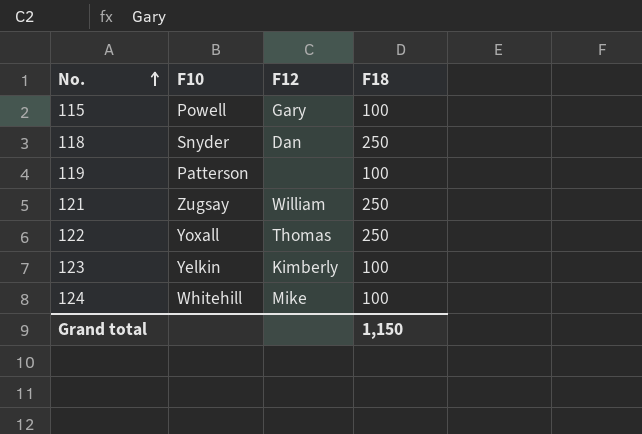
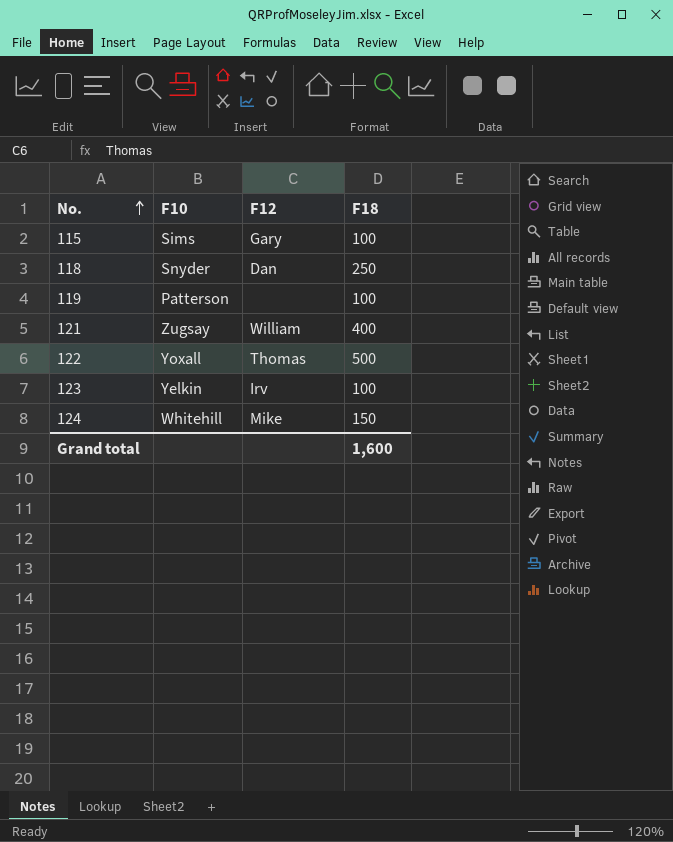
115 | F10: Powell -> Sims
121 | F18: 250 -> 400
122 | F18: 250 -> 500
123 | F12: Kimberly -> Irv
124 | F18: 100 -> 150
Grand total | F18: 1,150 -> 1,600

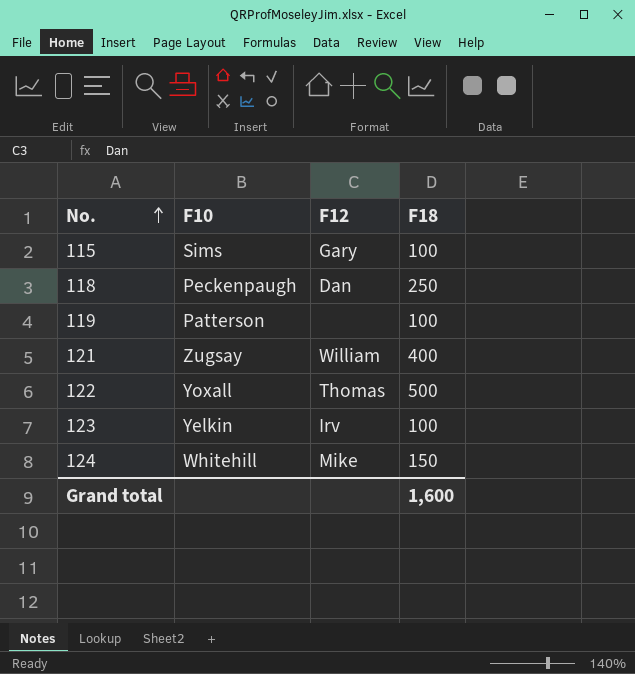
118 | F10: Snyder -> Peckenpaugh

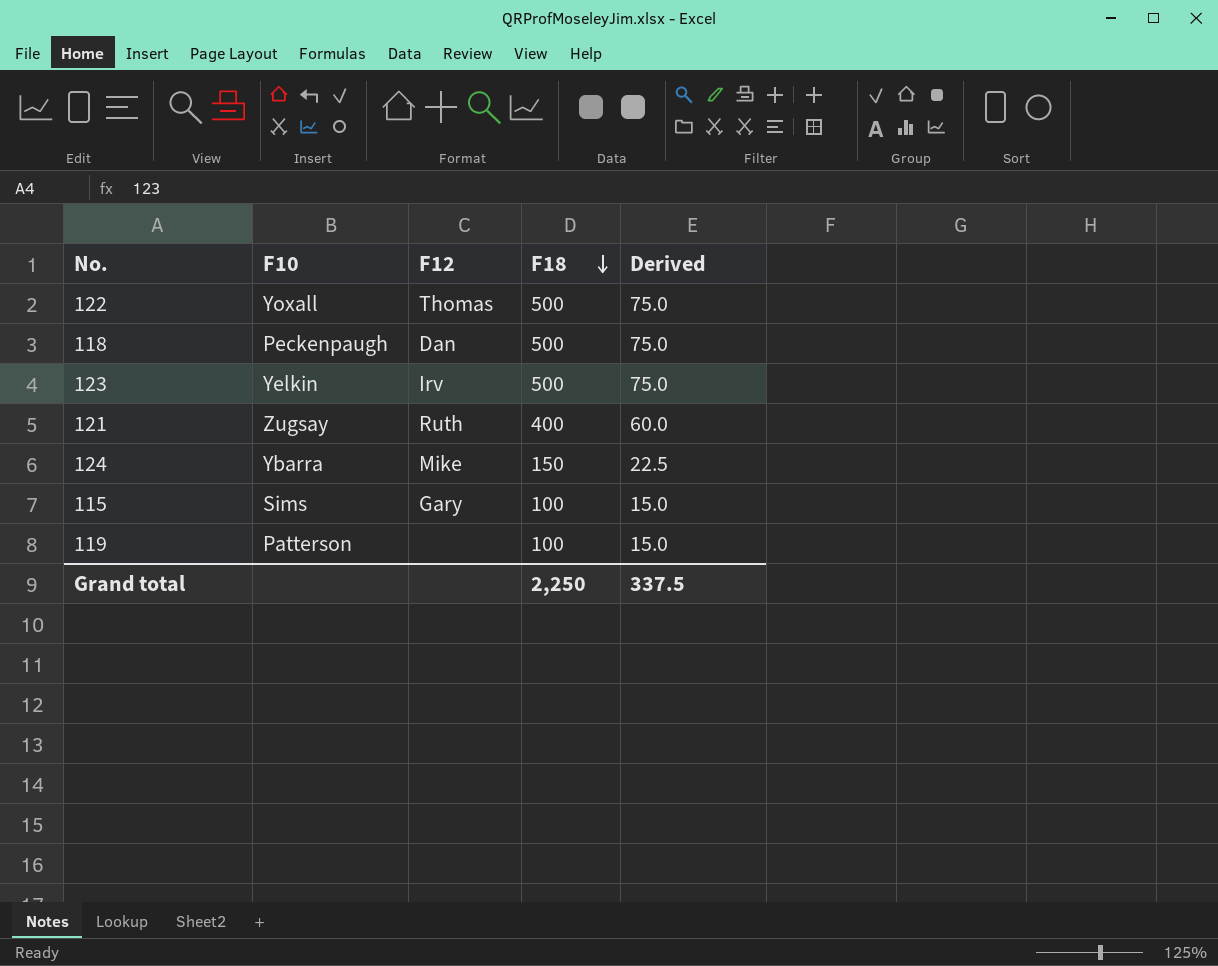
row order: No. ascending -> F18 descending
column Derived | formula: none -> [F18] * 0.15
118 | F18: 250 -> 500
123 | F18: 100 -> 500
121 | F12: William -> Ruth
124 | F10: Whitehill -> Ybarra
Grand total | F18: 1,600 -> 2,250

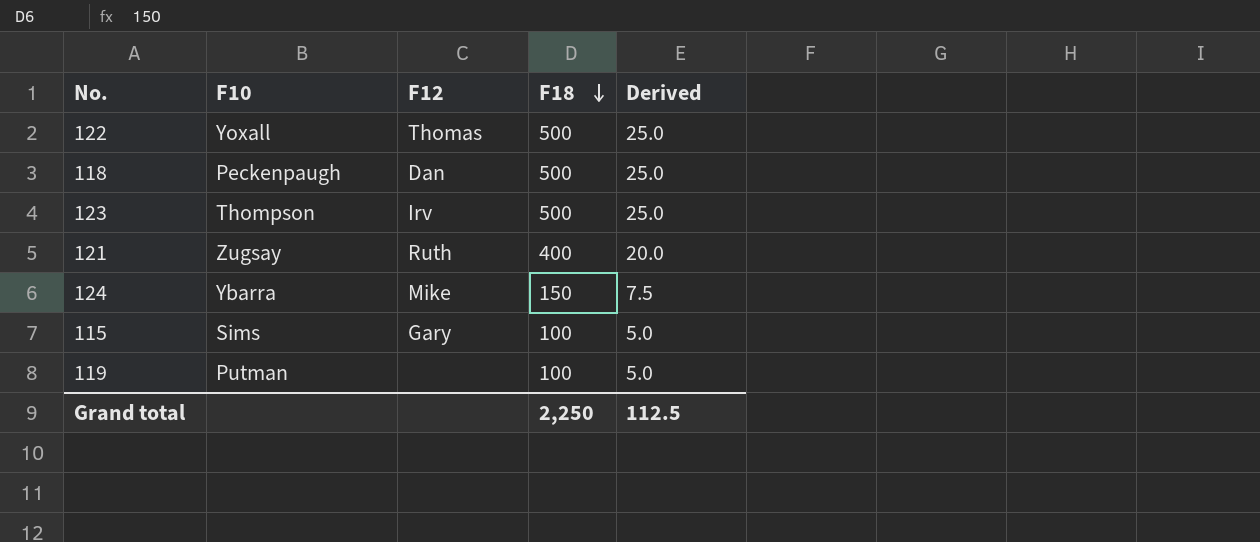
column Derived | formula: [F18] * 0.15 -> [F18] * 0.05
123 | F10: Yelkin -> Thompson
119 | F10: Patterson -> Putman
Grand total | Derived: 337.5 -> 112.5

